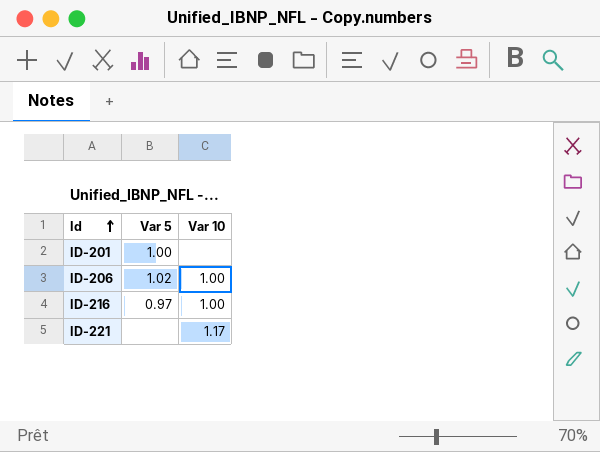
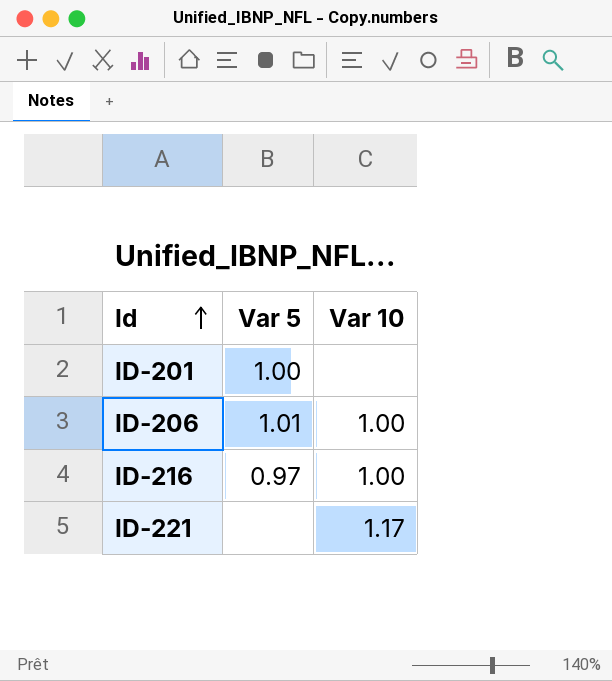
ID-206 | Var 5: 1.02 -> 1.01

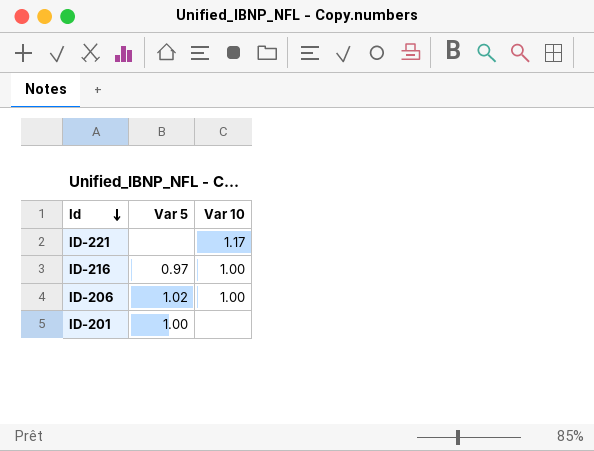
row order: Id ascending -> Id descending
ID-206 | Var 5: 1.01 -> 1.02

